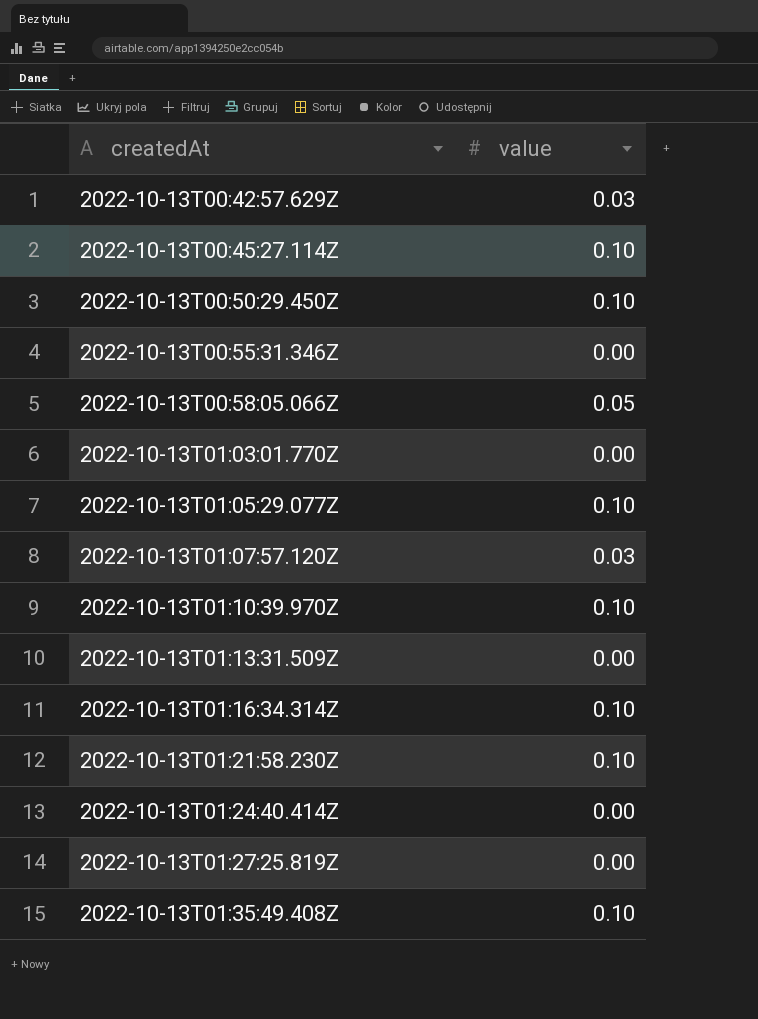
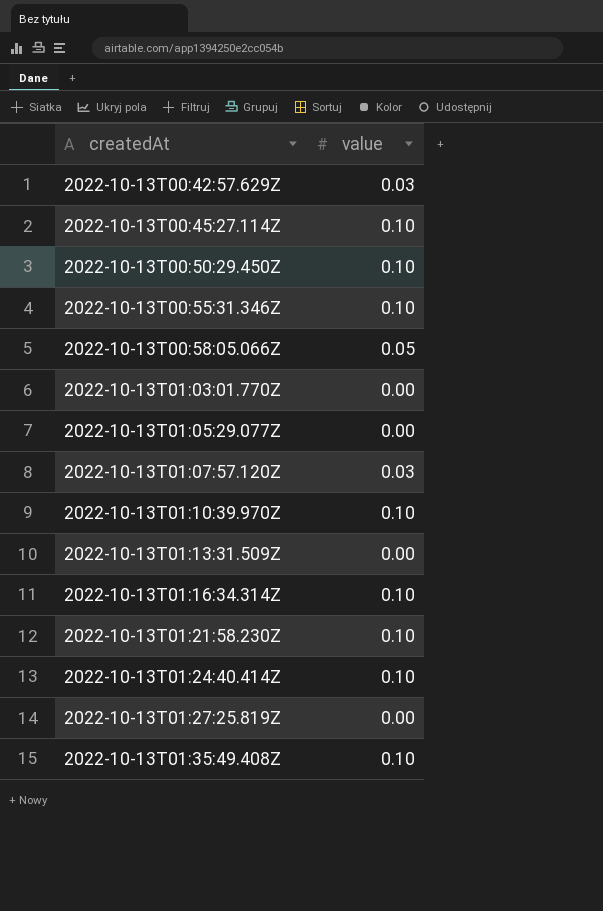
2022-10-13T00:55:31.346Z | value: 0.00 -> 0.10
2022-10-13T01:05:29.077Z | value: 0.10 -> 0.00
2022-10-13T01:24:40.414Z | value: 0.00 -> 0.10

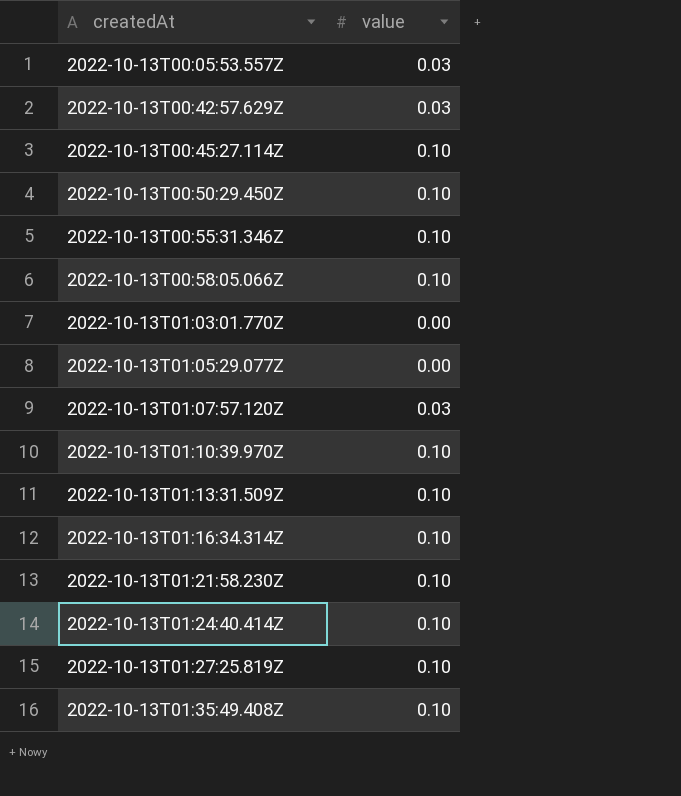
row 2022-10-13T00:05:53.557Z: none -> 0.03
2022-10-13T00:58:05.066Z | value: 0.05 -> 0.10
2022-10-13T01:13:31.509Z | value: 0.00 -> 0.10
2022-10-13T01:27:25.819Z | value: 0.00 -> 0.10

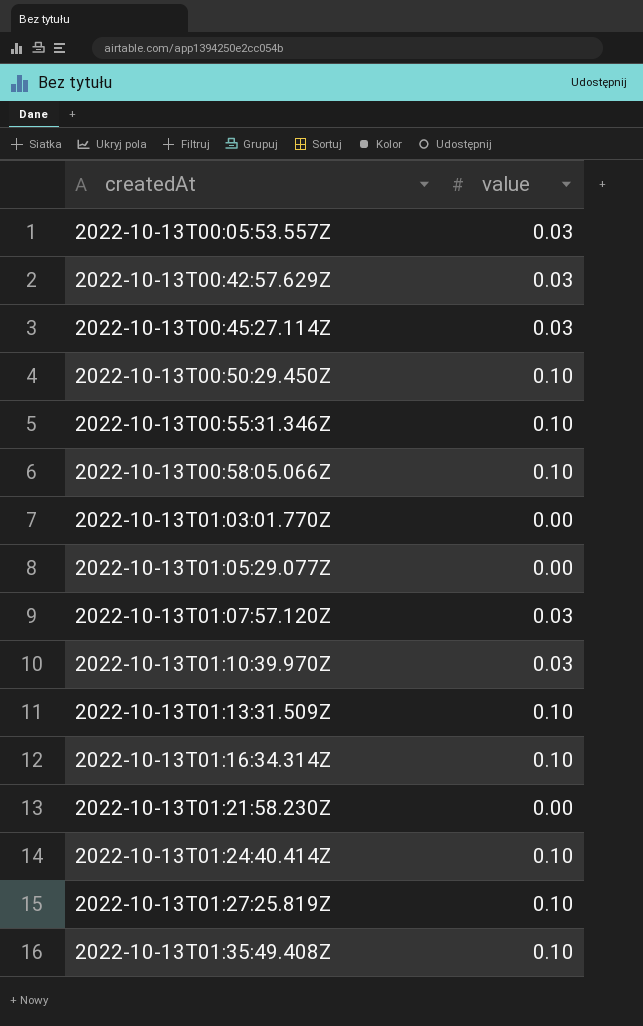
2022-10-13T00:45:27.114Z | value: 0.10 -> 0.03
2022-10-13T01:10:39.970Z | value: 0.10 -> 0.03
2022-10-13T01:21:58.230Z | value: 0.10 -> 0.00

